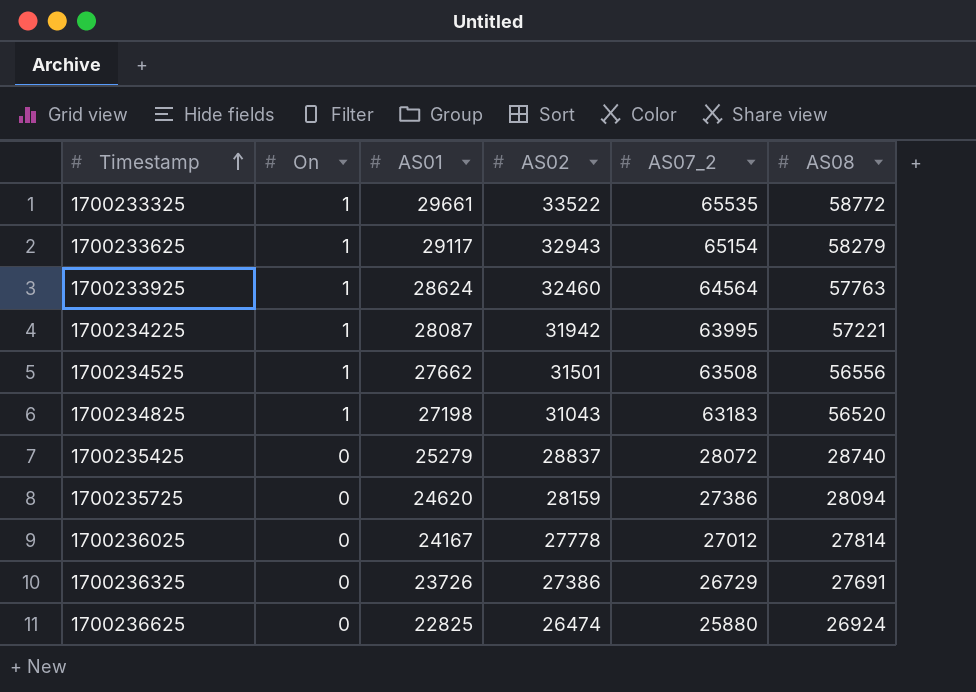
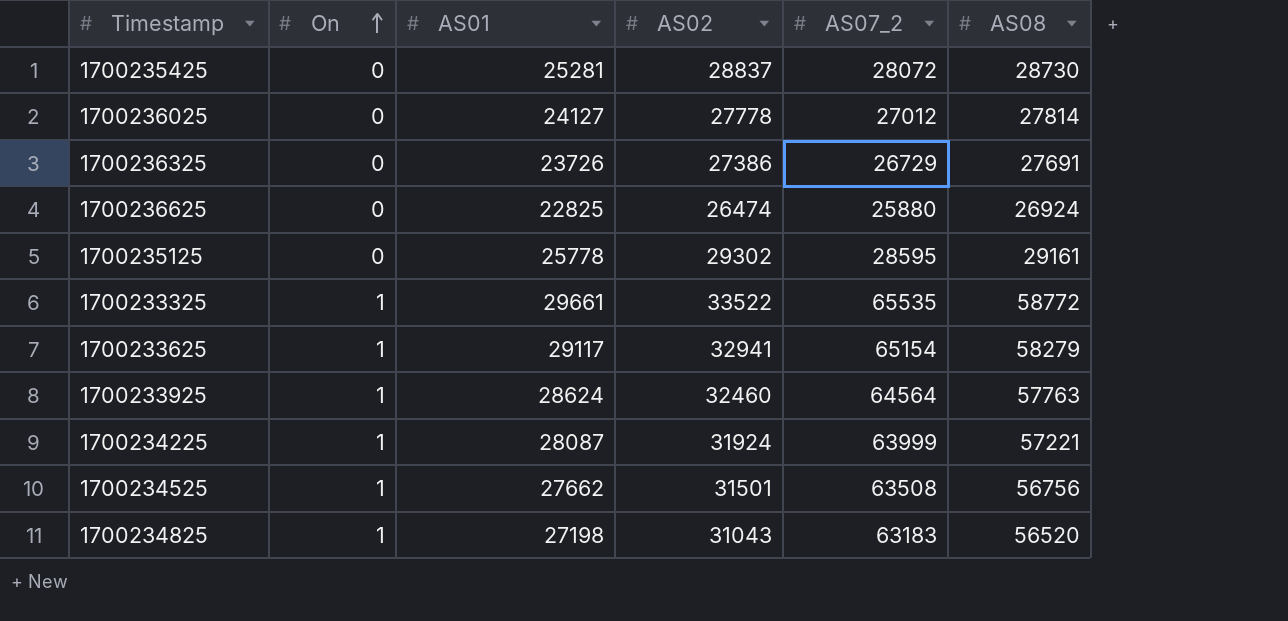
row order: Timestamp ascending -> On ascending
row 1700235725: 0 | 24620 | 28159 | 27386 | 28094 -> none
1700235425 | AS01: 25279 -> 25281
1700235425 | AS08: 28740 -> 28730
1700236025 | AS01: 24167 -> 24127
row 1700235125: none -> 0 | 25778 | 29302 | 28595 | 29161
1700233625 | AS02: 32943 -> 32941
1700234225 | AS02: 31942 -> 31924
1700234225 | AS07_2: 63995 -> 63999
1700234525 | AS08: 56556 -> 56756

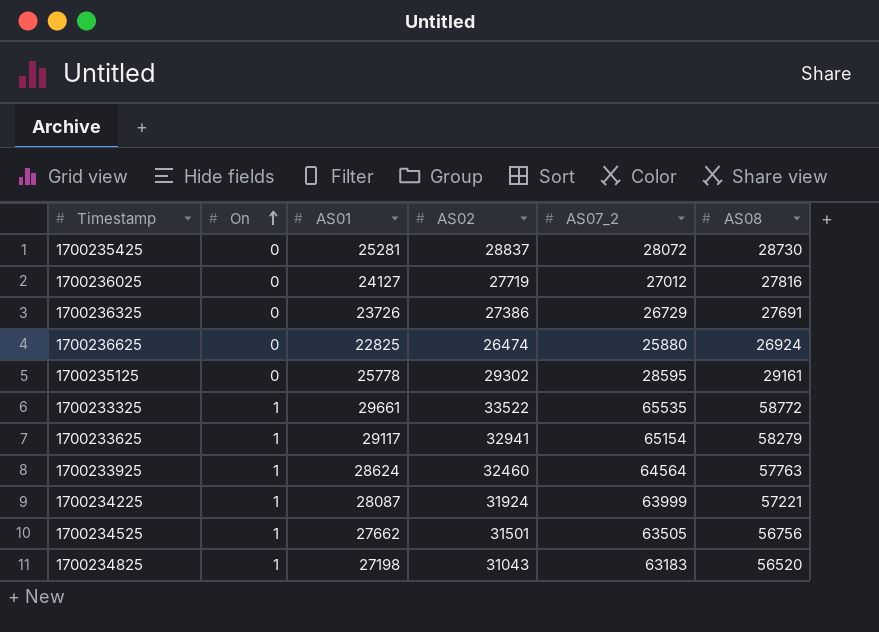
1700236025 | AS02: 27778 -> 27719
1700236025 | AS08: 27814 -> 27816
1700234525 | AS07_2: 63508 -> 63505

